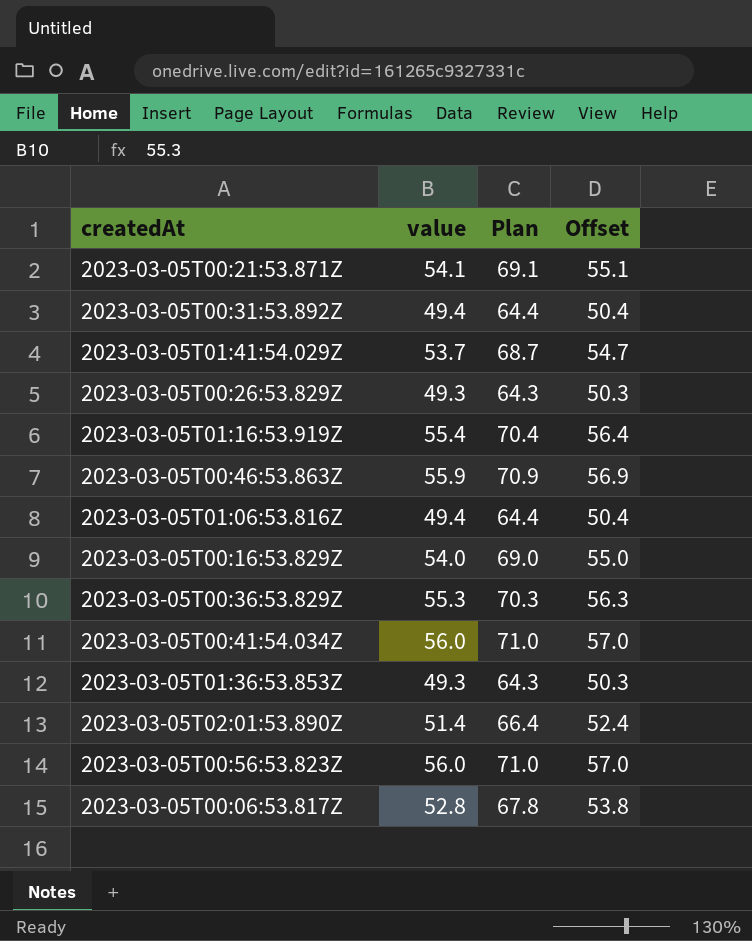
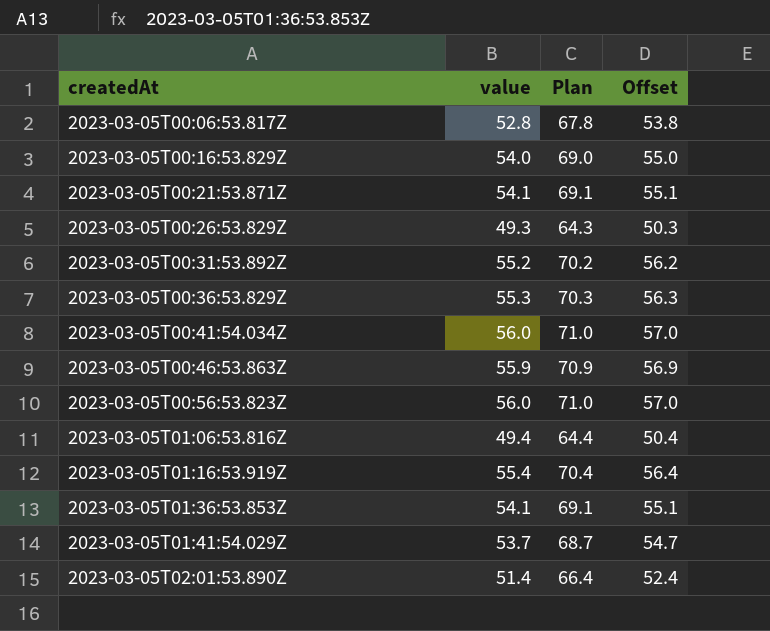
row order: none -> createdAt ascending
2023-03-05T00:31:53.892Z | value: 49.4 -> 55.2
2023-03-05T00:31:53.892Z | Plan: 64.4 -> 70.2
2023-03-05T00:31:53.892Z | Offset: 50.4 -> 56.2
2023-03-05T01:36:53.853Z | value: 49.3 -> 54.1
2023-03-05T01:36:53.853Z | Plan: 64.3 -> 69.1
2023-03-05T01:36:53.853Z | Offset: 50.3 -> 55.1

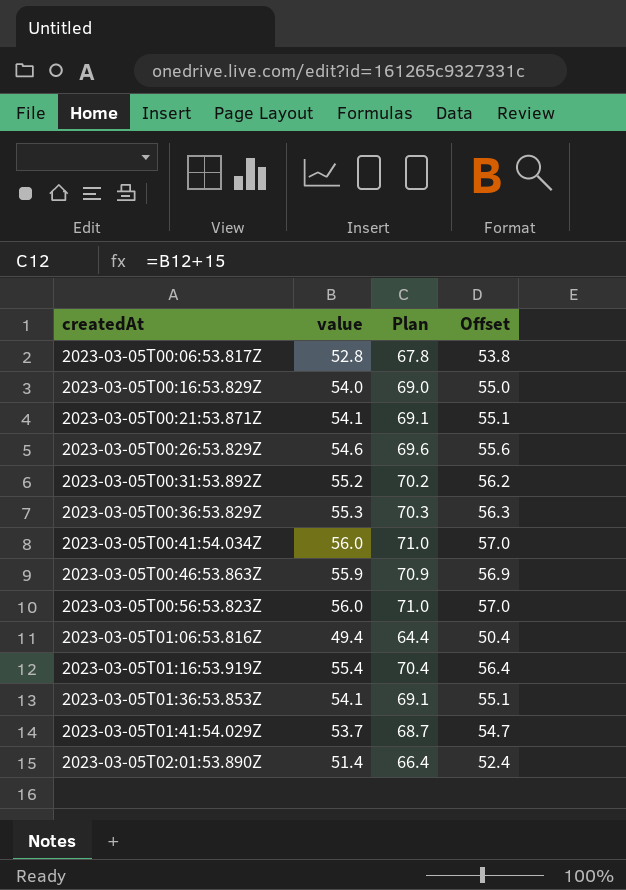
2023-03-05T00:26:53.829Z | value: 49.3 -> 54.6
2023-03-05T00:26:53.829Z | Plan: 64.3 -> 69.6
2023-03-05T00:26:53.829Z | Offset: 50.3 -> 55.6

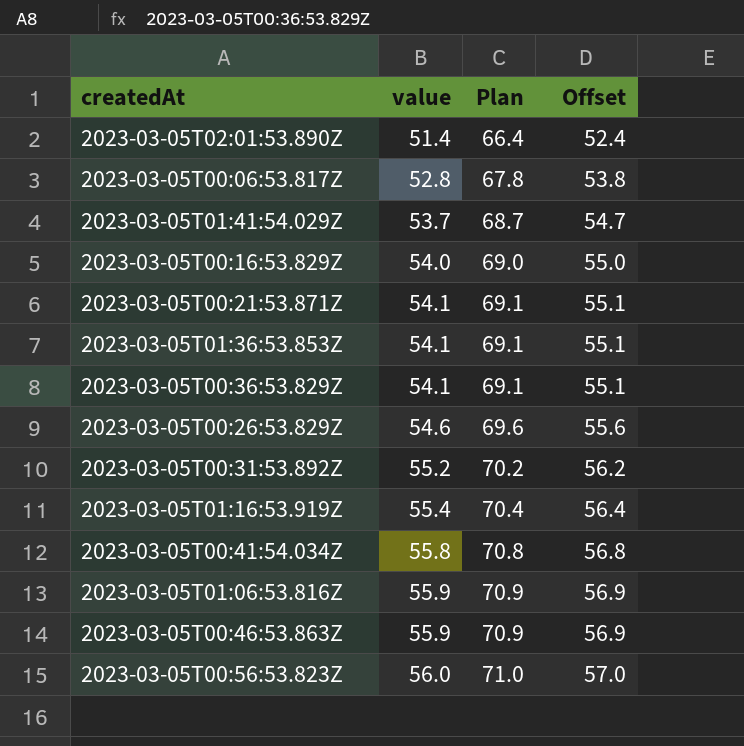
row order: createdAt ascending -> value ascending
2023-03-05T00:36:53.829Z | value: 55.3 -> 54.1
2023-03-05T00:36:53.829Z | Plan: 70.3 -> 69.1
2023-03-05T00:36:53.829Z | Offset: 56.3 -> 55.1
2023-03-05T00:41:54.034Z | value: 56.0 -> 55.8
2023-03-05T00:41:54.034Z | Plan: 71.0 -> 70.8
2023-03-05T00:41:54.034Z | Offset: 57.0 -> 56.8
2023-03-05T01:06:53.816Z | value: 49.4 -> 55.9
2023-03-05T01:06:53.816Z | Plan: 64.4 -> 70.9
2023-03-05T01:06:53.816Z | Offset: 50.4 -> 56.9

